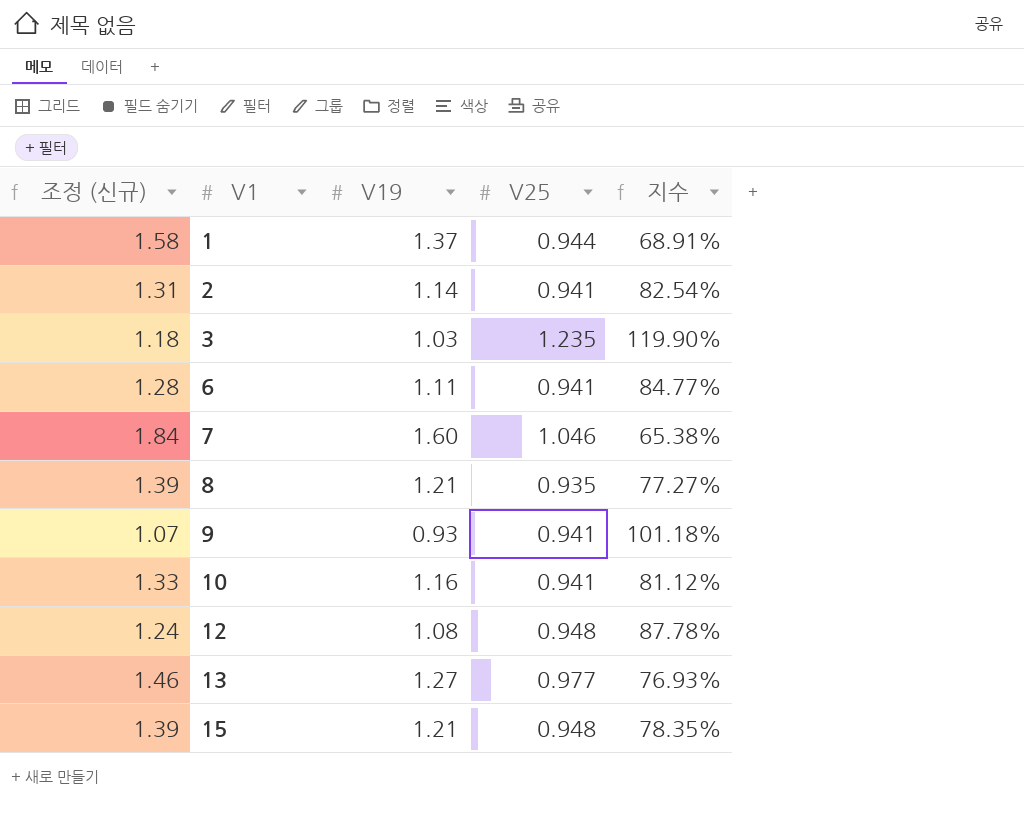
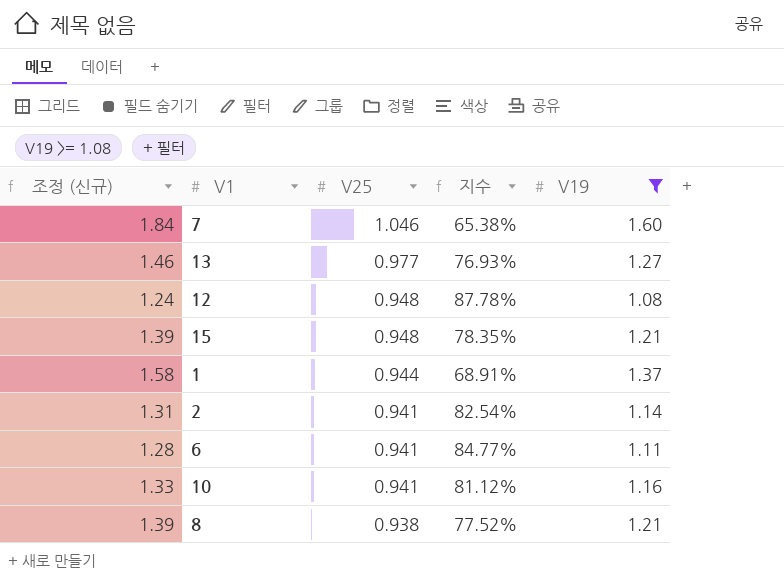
filter: none -> V19 >= 1.08
row order: V1 ascending -> V25 descending
column V19 | position: 3 -> 5
8 | V25: 0.935 -> 0.938
8 | 지수: 77.27% -> 77.52%

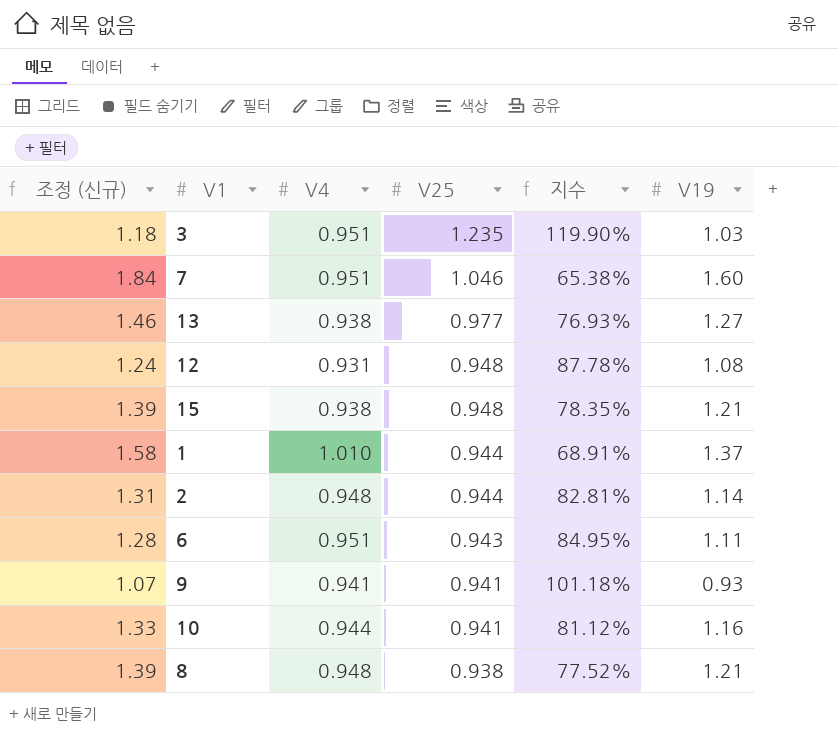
filter: V19 >= 1.08 -> none
column V4 | position: none -> 3
2 | V25: 0.941 -> 0.944
2 | 지수: 82.54% -> 82.81%
6 | V25: 0.941 -> 0.943
6 | 지수: 84.77% -> 84.95%

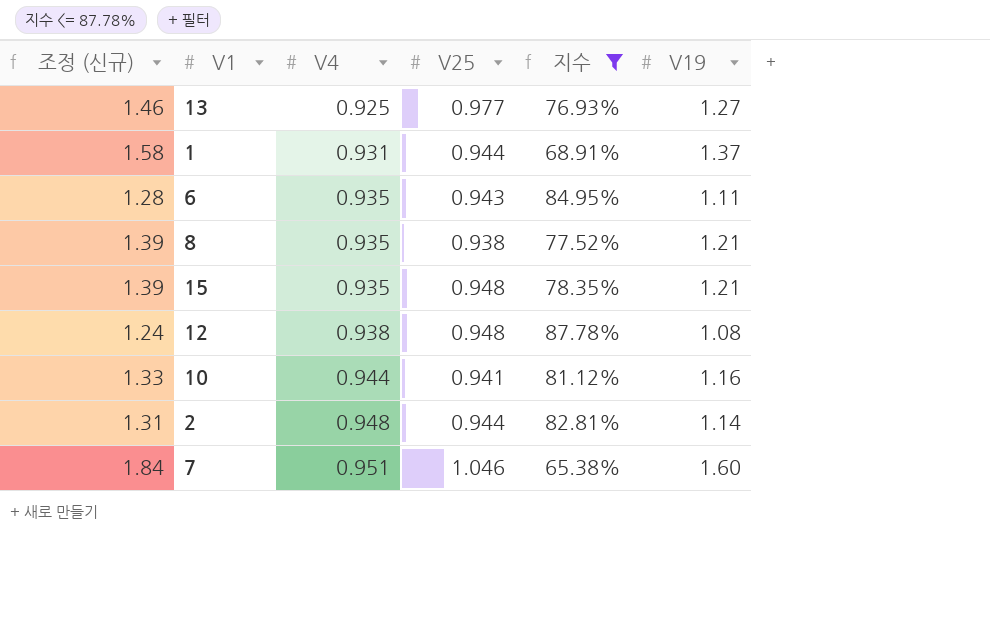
filter: none -> 지수 <= 87.78%
row order: V25 descending -> V4 ascending
13 | V4: 0.938 -> 0.925
1 | V4: 1.010 -> 0.931
6 | V4: 0.951 -> 0.935
8 | V4: 0.948 -> 0.935
15 | V4: 0.938 -> 0.935
12 | V4: 0.931 -> 0.938

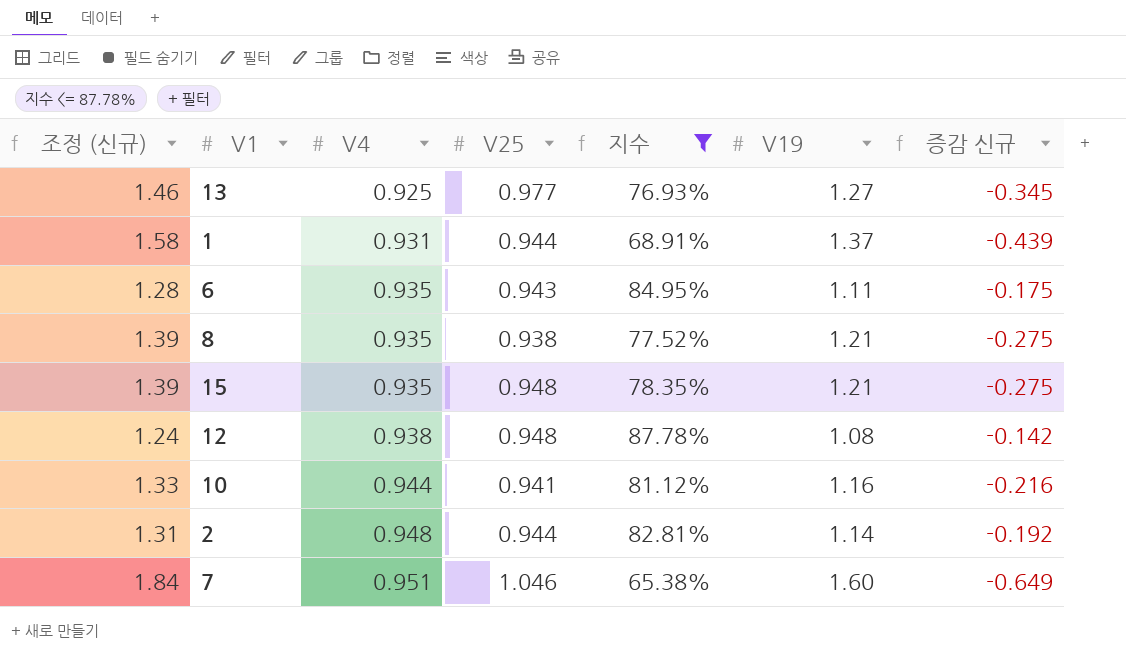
column 증감 신규 | formula: none -> [V4] - [V19]

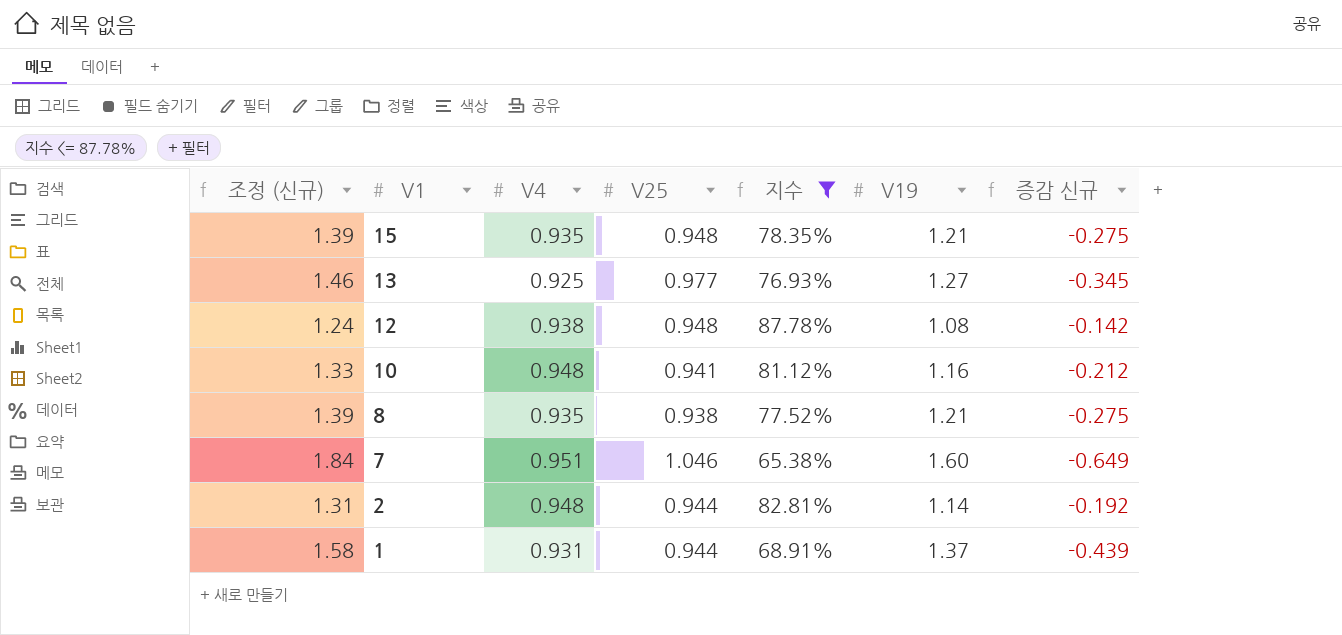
row order: V4 ascending -> V1 descending
row 6: 1.28 | 0.935 | 0.943 | 84.95% | 1.11 | -0.175 -> none
10 | V4: 0.944 -> 0.948
10 | 증감 신규: -0.216 -> -0.212

